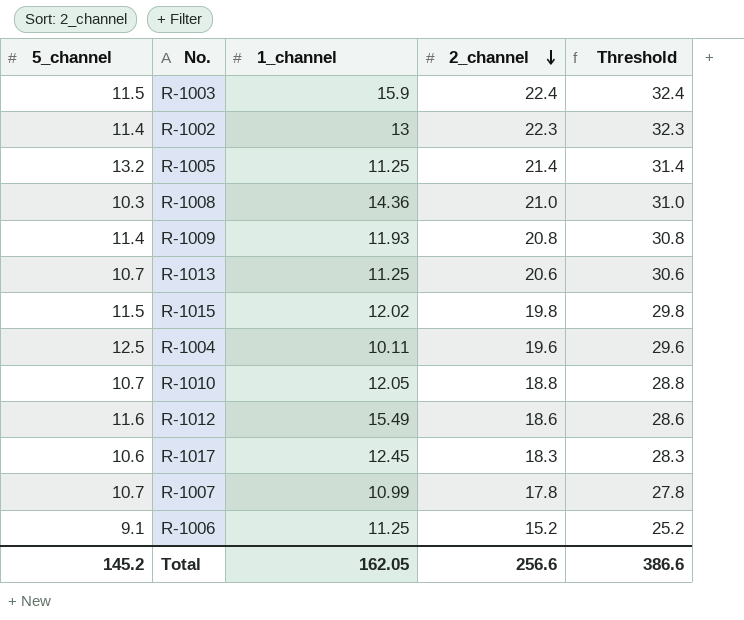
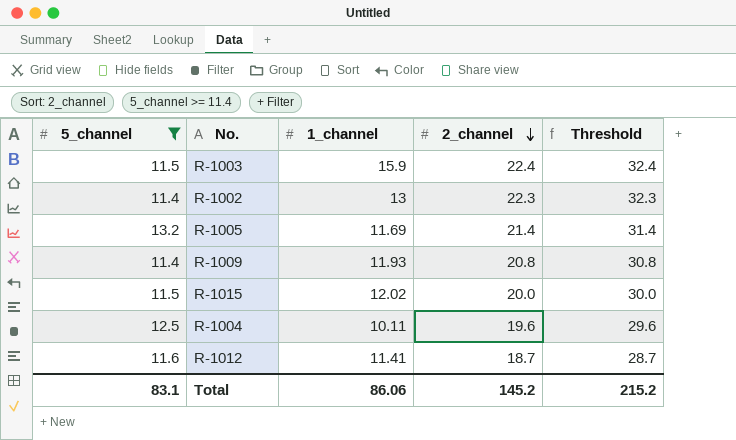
filter: none -> 5_channel >= 11.4
R-1005 | 1_channel: 11.25 -> 11.69
R-1015 | 2_channel: 19.8 -> 20.0
R-1015 | Threshold: 29.8 -> 30.0
R-1012 | 1_channel: 15.49 -> 11.41
R-1012 | 2_channel: 18.6 -> 18.7
R-1012 | Threshold: 28.6 -> 28.7
Total | 5_channel: 145.2 -> 83.1
Total | 1_channel: 162.05 -> 86.06
Total | 2_channel: 256.6 -> 145.2
Total | Threshold: 386.6 -> 215.2

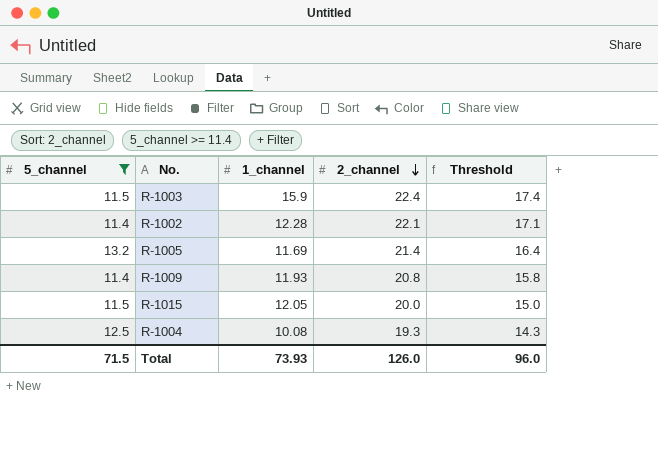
column Threshold | formula: [2_channel] + 10 -> [2_channel] - 5
row R-1012: 11.6 | 11.41 | 18.7 | 28.7 -> none
R-1002 | 1_channel: 13 -> 12.28
R-1002 | 2_channel: 22.3 -> 22.1
R-1015 | 1_channel: 12.02 -> 12.05
R-1004 | 1_channel: 10.11 -> 10.08
R-1004 | 2_channel: 19.6 -> 19.3
Total | 5_channel: 83.1 -> 71.5
Total | 1_channel: 86.06 -> 73.93
Total | 2_channel: 145.2 -> 126.0
Total | Threshold: 215.2 -> 96.0

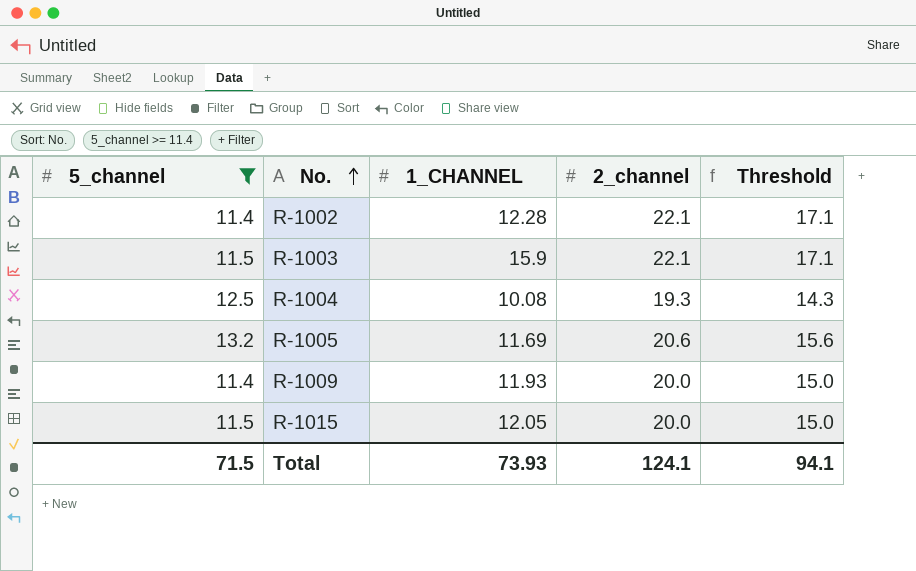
row order: 2_channel descending -> No. ascending
column name: 1_channel -> 1_CHANNEL
R-1003 | 2_channel: 22.4 -> 22.1
R-1003 | Threshold: 17.4 -> 17.1
R-1005 | 2_channel: 21.4 -> 20.6
R-1005 | Threshold: 16.4 -> 15.6
R-1009 | 2_channel: 20.8 -> 20.0
R-1009 | Threshold: 15.8 -> 15.0
Total | 2_channel: 126.0 -> 124.1
Total | Threshold: 96.0 -> 94.1

